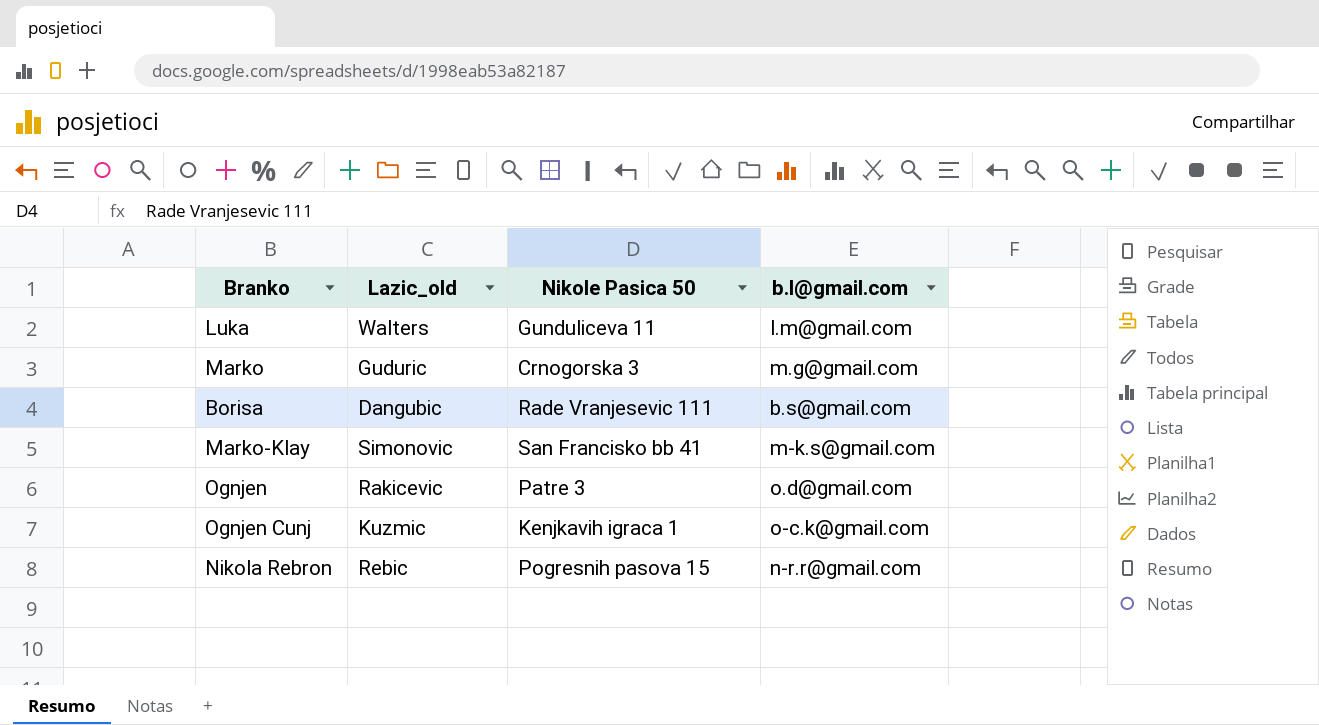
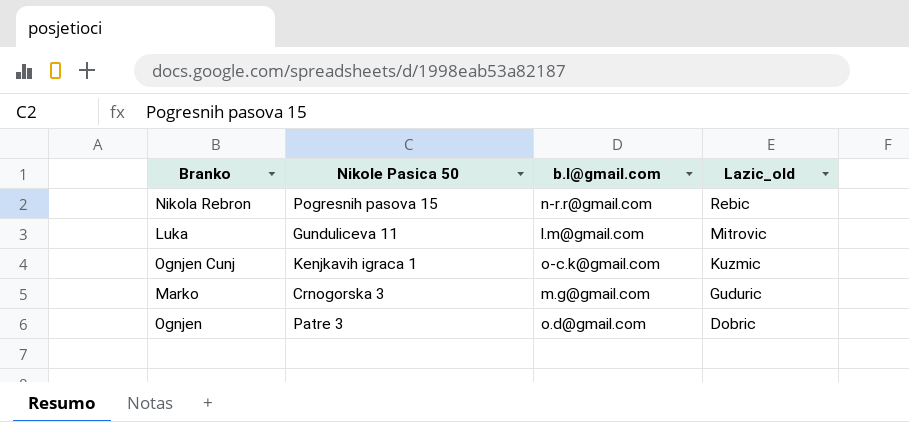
row order: none -> Lazic_old descending
column Lazic_old | position: 2 -> 4
row Borisa: Dangubic | Rade Vranjesevic 111 | b.s@gmail.com -> none
row Marko-Klay: Simonovic | San Francisko bb 41 | m-k.s@gmail.com -> none
Luka | Lazic_old: Walters -> Mitrovic
Ognjen | Lazic_old: Rakicevic -> Dobric

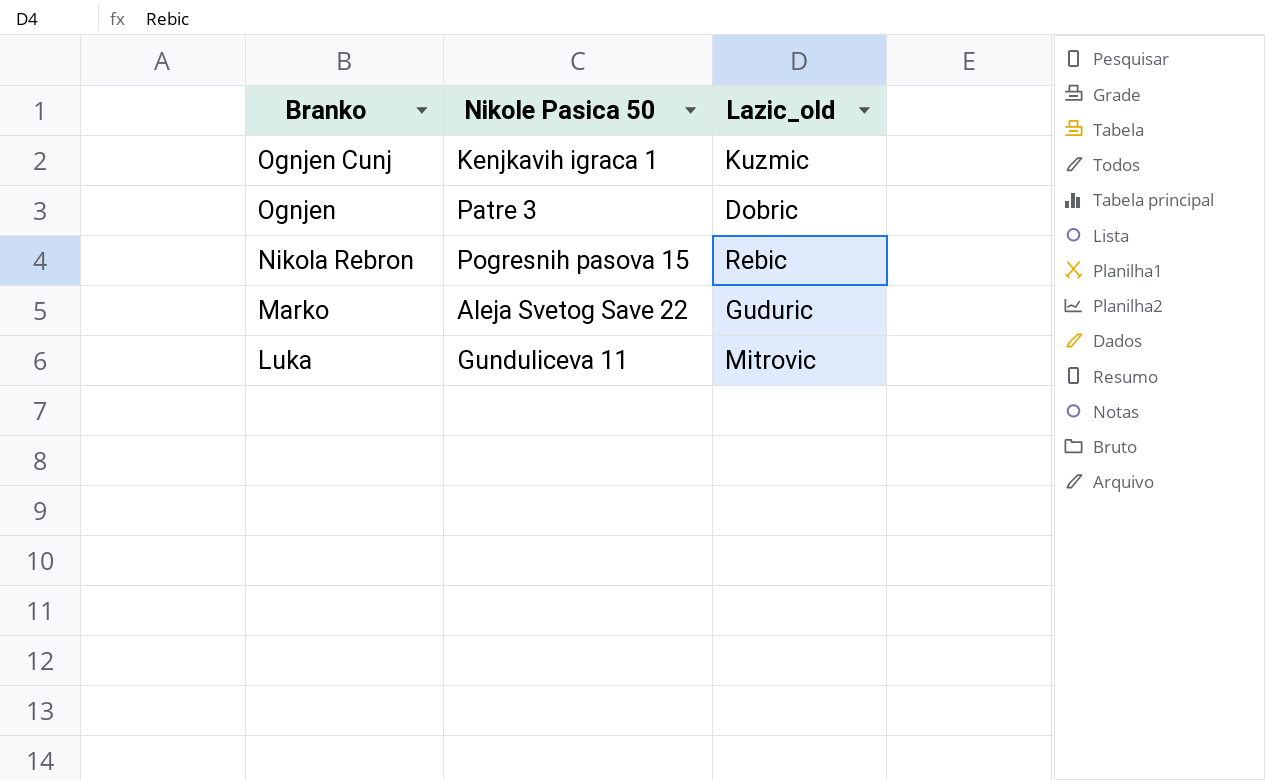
row order: Lazic_old descending -> Branko descending
column b.l@gmail.com | position: 3 -> none
Marko | Nikole Pasica 50: Crnogorska 3 -> Aleja Svetog Save 22

